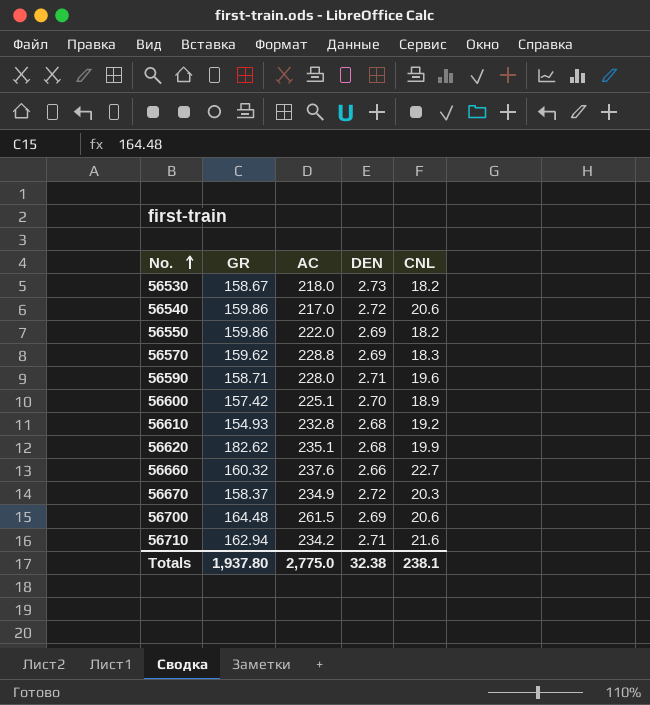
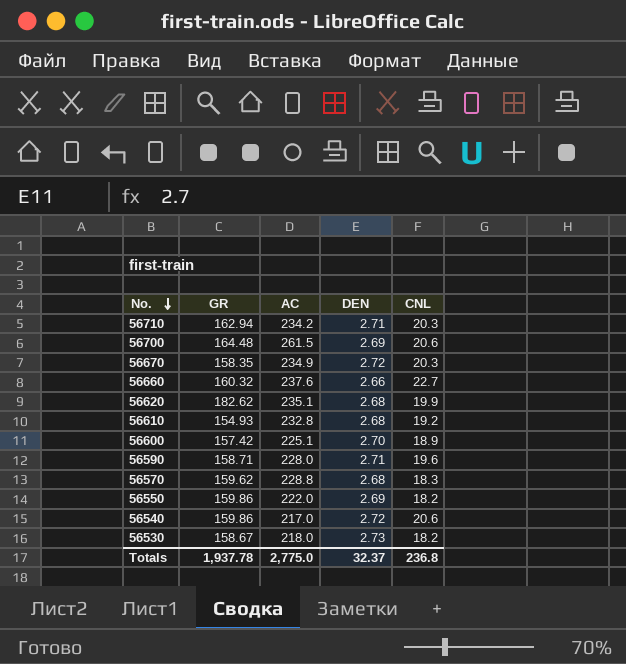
row order: No. ascending -> No. descending
56710 | CNL: 21.6 -> 20.3
56670 | GR: 158.37 -> 158.35
56570 | DEN: 2.69 -> 2.68
Totals | GR: 1,937.80 -> 1,937.78
Totals | DEN: 32.38 -> 32.37
Totals | CNL: 238.1 -> 236.8

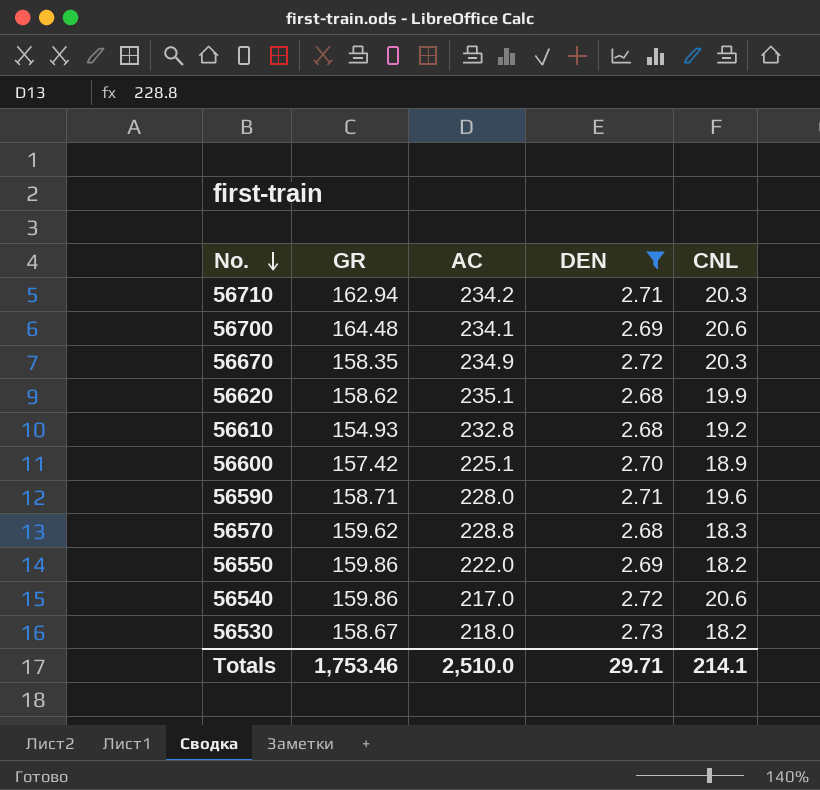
filter: none -> DEN != 2.66
56700 | AC: 261.5 -> 234.1
56620 | GR: 182.62 -> 158.62
Totals | GR: 1,937.78 -> 1,753.46
Totals | AC: 2,775.0 -> 2,510.0
Totals | DEN: 32.37 -> 29.71
Totals | CNL: 236.8 -> 214.1

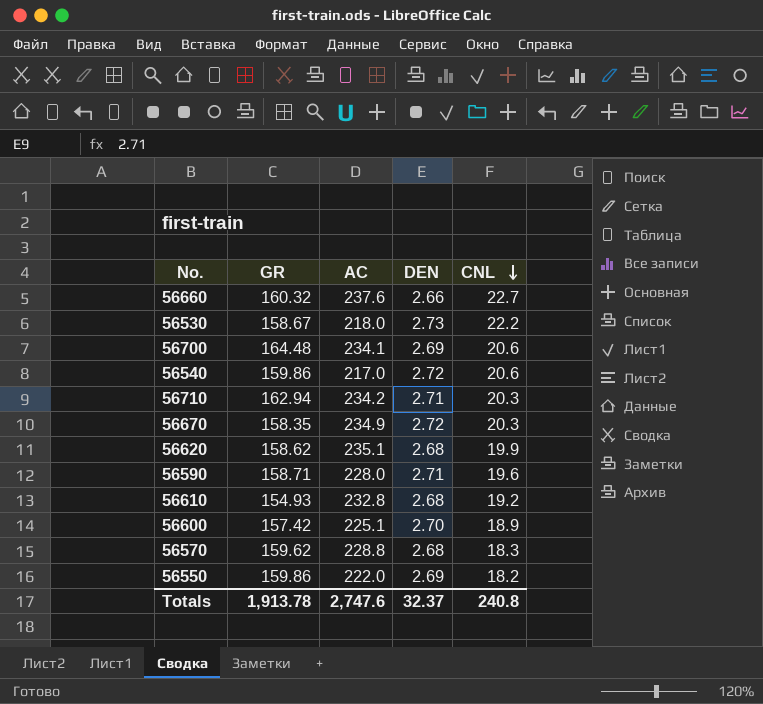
filter: DEN != 2.66 -> none
row order: No. descending -> CNL descending
56530 | CNL: 18.2 -> 22.2
Totals | GR: 1,753.46 -> 1,913.78
Totals | AC: 2,510.0 -> 2,747.6
Totals | DEN: 29.71 -> 32.37
Totals | CNL: 214.1 -> 240.8

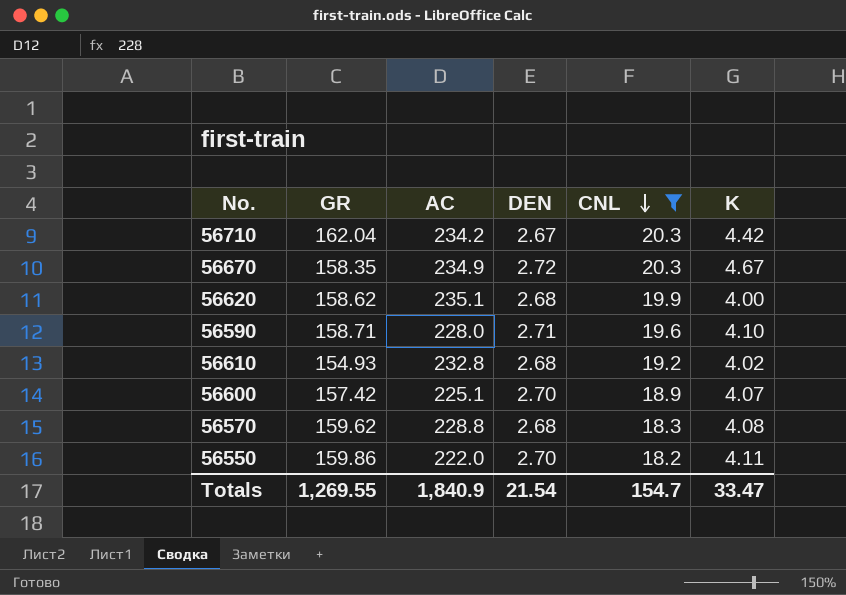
filter: none -> CNL <= 20.3
column K | position: none -> 6
56710 | GR: 162.94 -> 162.04
56710 | DEN: 2.71 -> 2.67
56550 | DEN: 2.69 -> 2.70
Totals | GR: 1,913.78 -> 1,269.55
Totals | AC: 2,747.6 -> 1,840.9
Totals | DEN: 32.37 -> 21.54
Totals | CNL: 240.8 -> 154.7

